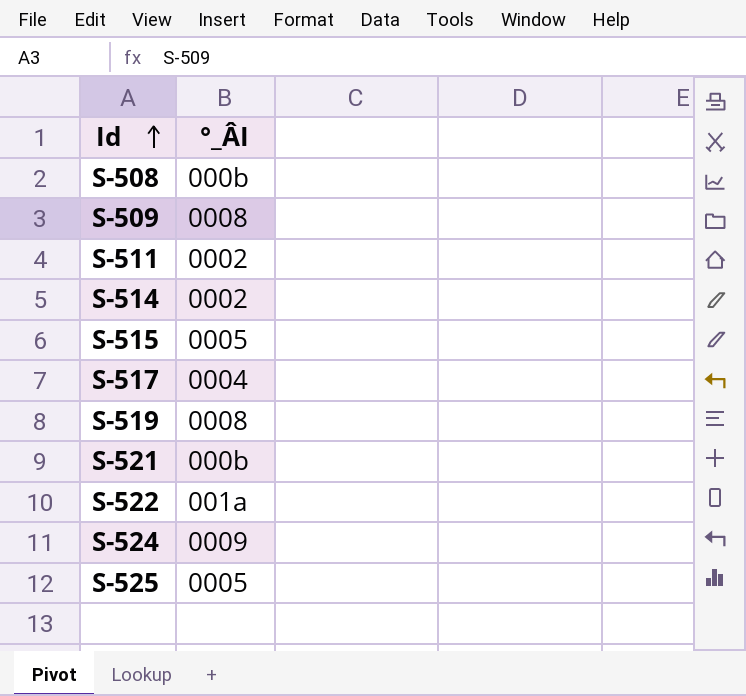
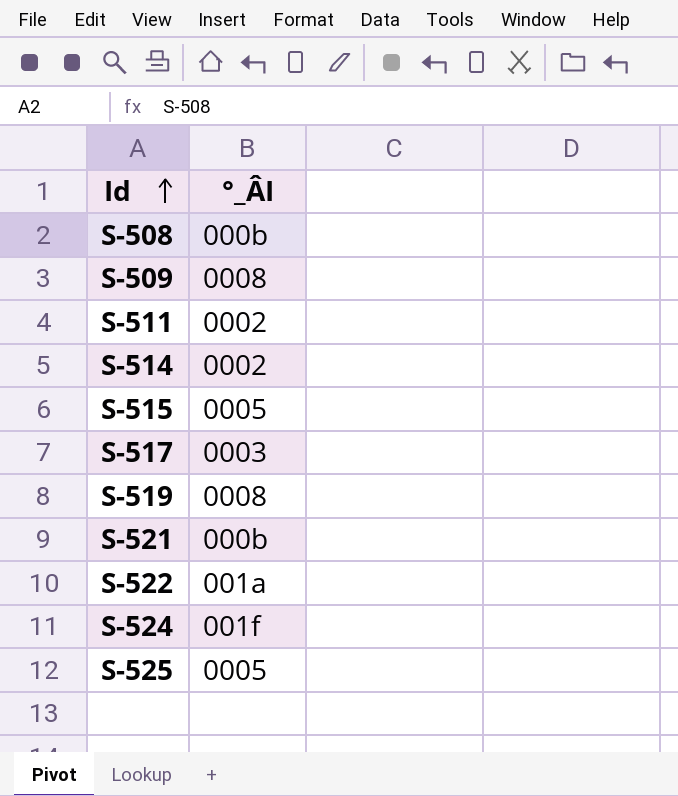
S-517 | °_ÂI: 0004 -> 0003
S-524 | °_ÂI: 0009 -> 001f

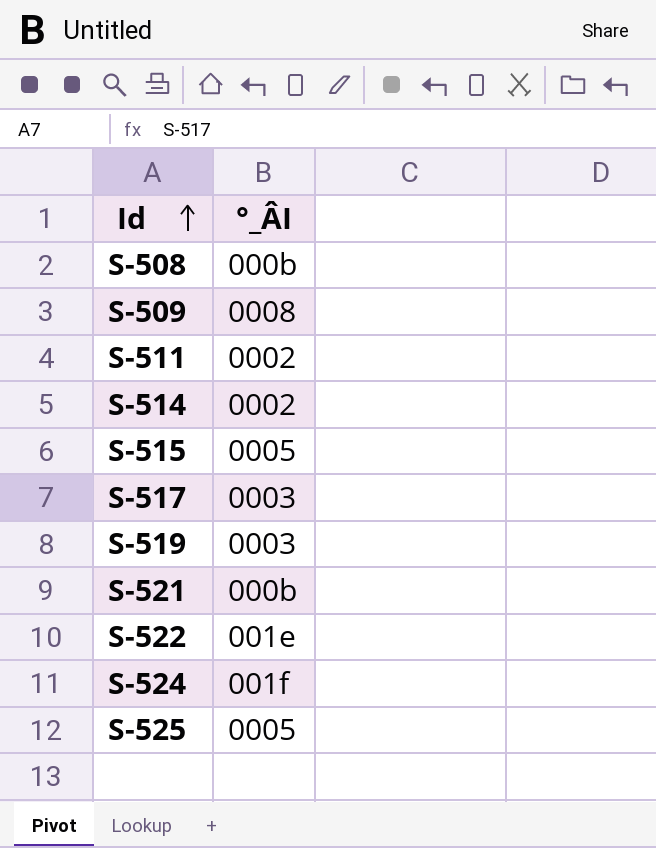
S-519 | °_ÂI: 0008 -> 0003
S-522 | °_ÂI: 001a -> 001e

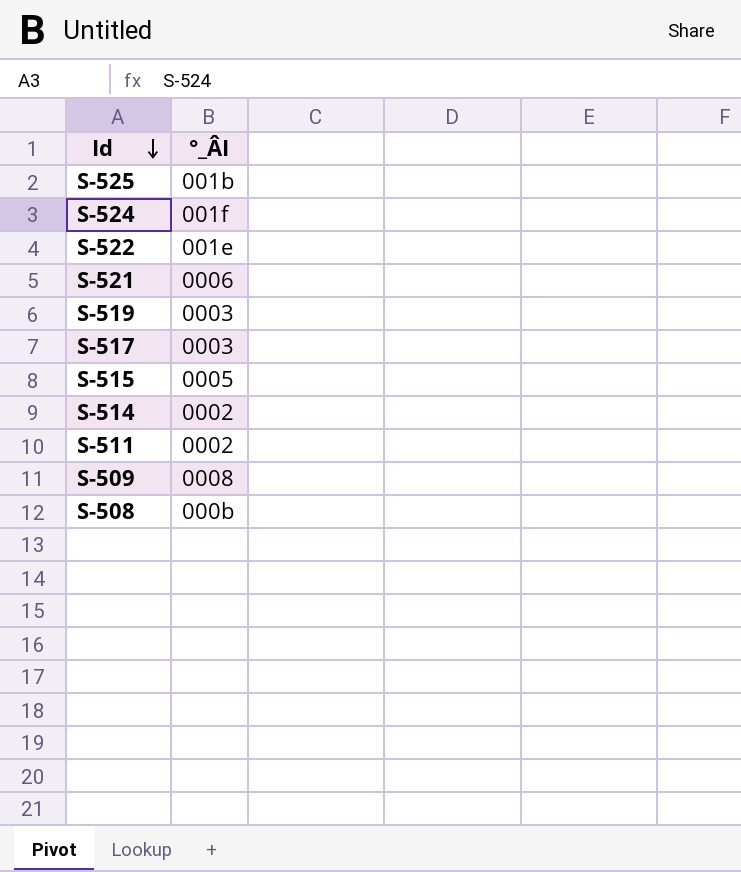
row order: Id ascending -> Id descending
S-525 | °_ÂI: 0005 -> 001b
S-521 | °_ÂI: 000b -> 0006

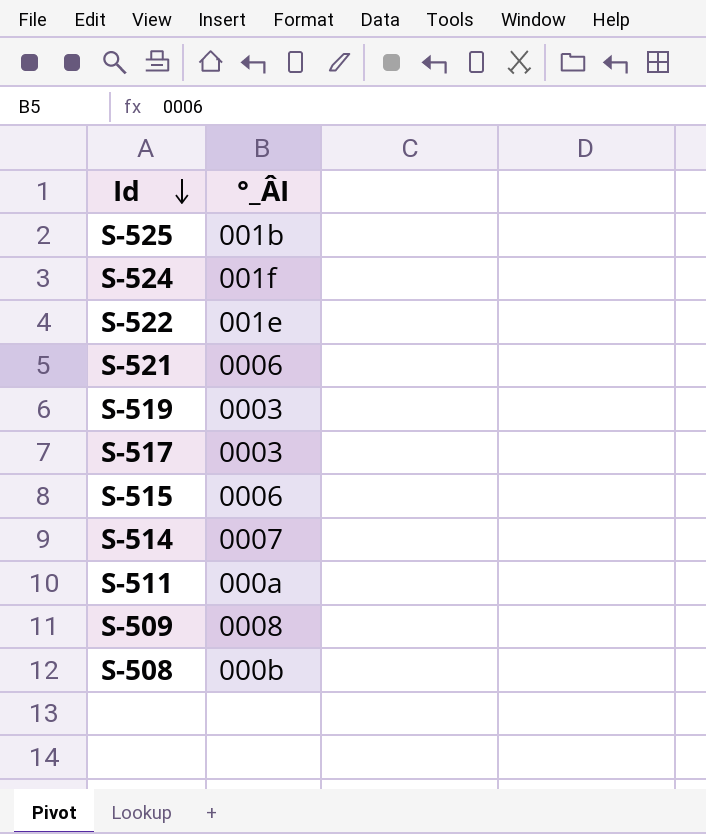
S-515 | °_ÂI: 0005 -> 0006
S-514 | °_ÂI: 0002 -> 0007
S-511 | °_ÂI: 0002 -> 000a

